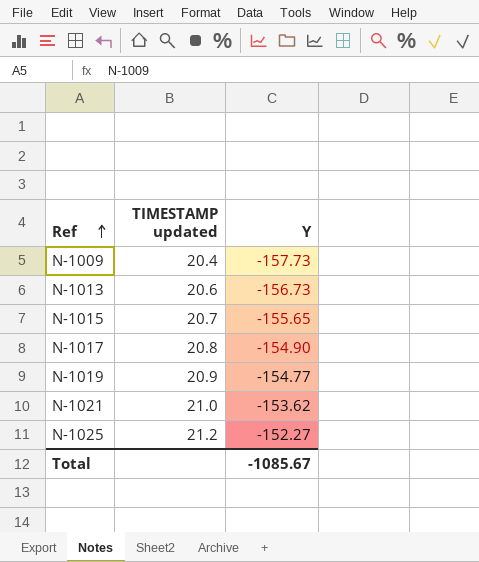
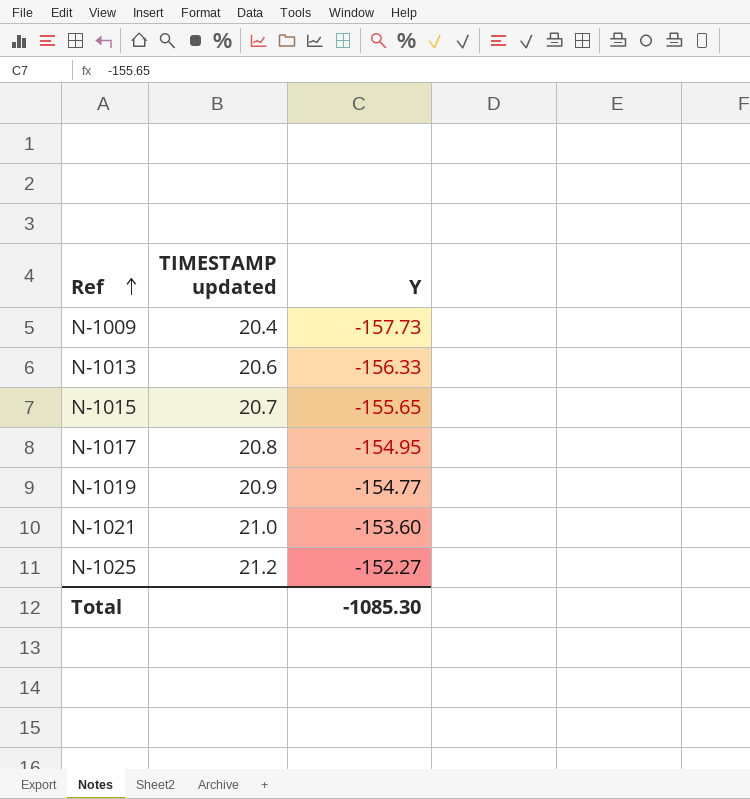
N-1013 | Y: -156.73 -> -156.33
N-1017 | Y: -154.90 -> -154.95
N-1021 | Y: -153.62 -> -153.60
Total | Y: -1085.67 -> -1085.30

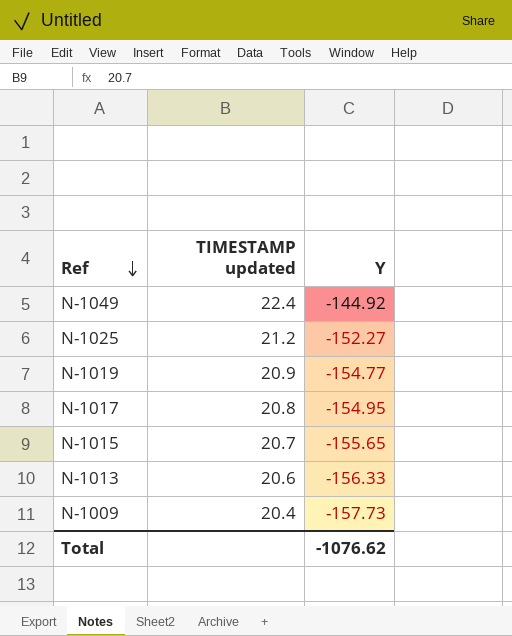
row order: Ref ascending -> Ref descending
row N-1021: 21.0 | -153.60 -> none
row N-1049: none -> 22.4 | -144.92
Total | Y: -1085.30 -> -1076.62

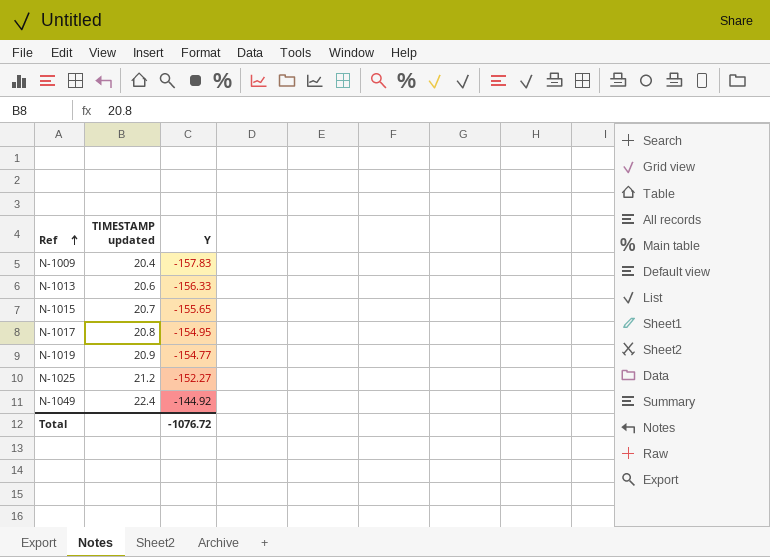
row order: Ref descending -> Ref ascending
N-1009 | Y: -157.73 -> -157.83
Total | Y: -1076.62 -> -1076.72

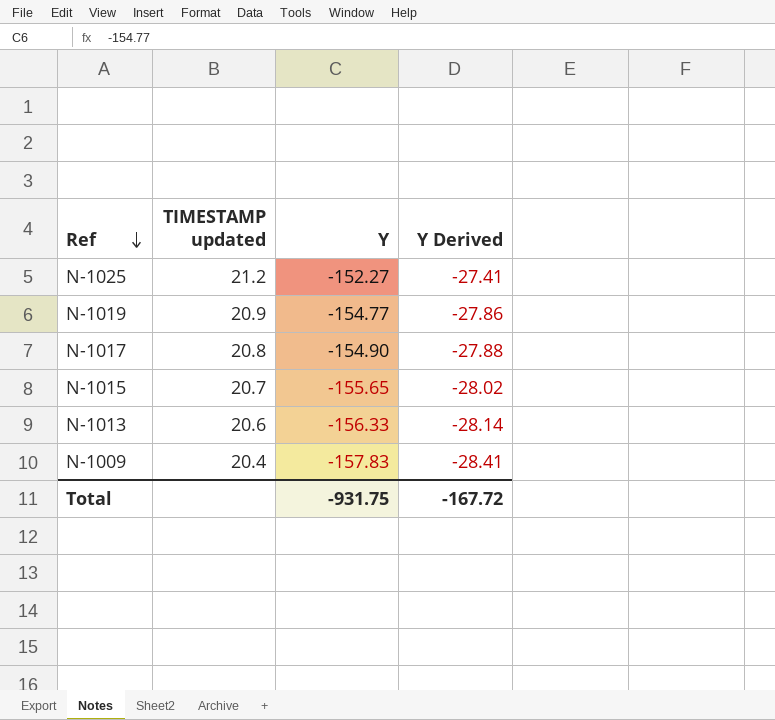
row order: Ref ascending -> Ref descending
column Y Derived | formula: none -> [Y] * 0.18
row N-1049: 22.4 | -144.92 -> none
N-1017 | Y: -154.95 -> -154.90
Total | Y: -1076.72 -> -931.75

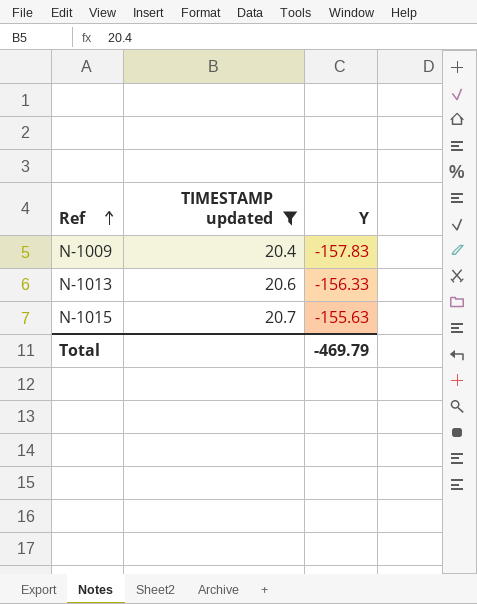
filter: none -> TIMESTAMP updated <= 20.7
row order: Ref descending -> Ref ascending
column Y Derived | formula: [Y] * 0.18 -> none
N-1015 | Y: -155.65 -> -155.63
Total | Y: -931.75 -> -469.79

